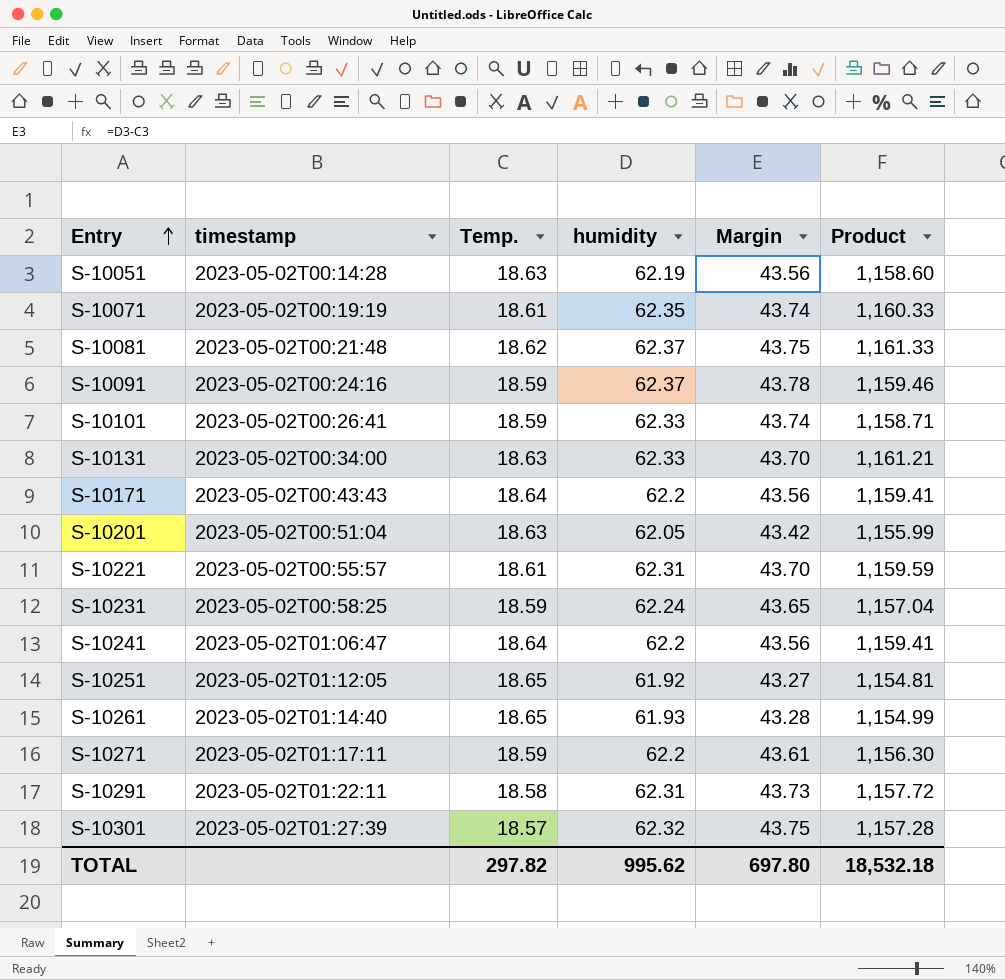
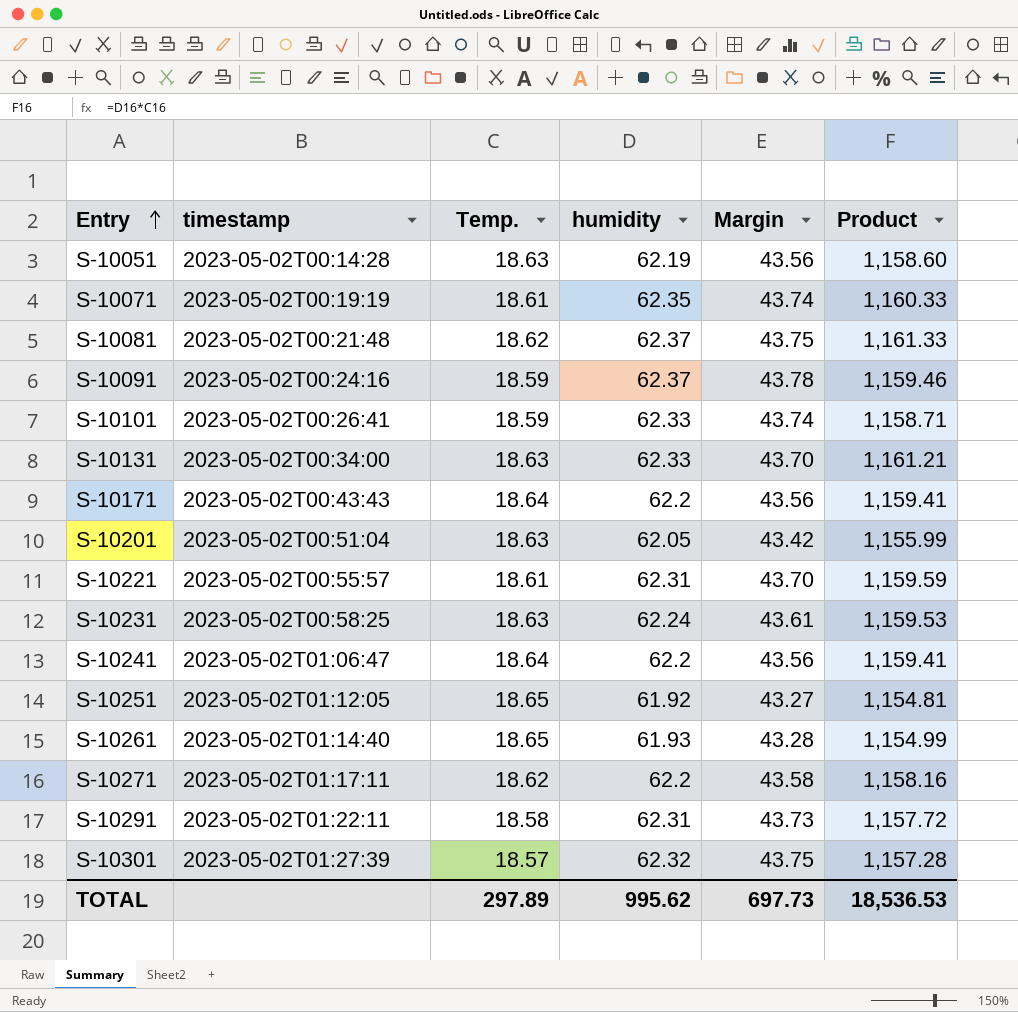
S-10231 | Temp.: 18.59 -> 18.63
S-10231 | Margin: 43.65 -> 43.61
S-10231 | Product: 1,157.04 -> 1,159.53
S-10271 | Temp.: 18.59 -> 18.62
S-10271 | Margin: 43.61 -> 43.58
S-10271 | Product: 1,156.30 -> 1,158.16
TOTAL | Temp.: 297.82 -> 297.89
TOTAL | Margin: 697.80 -> 697.73
TOTAL | Product: 18,532.18 -> 18,536.53

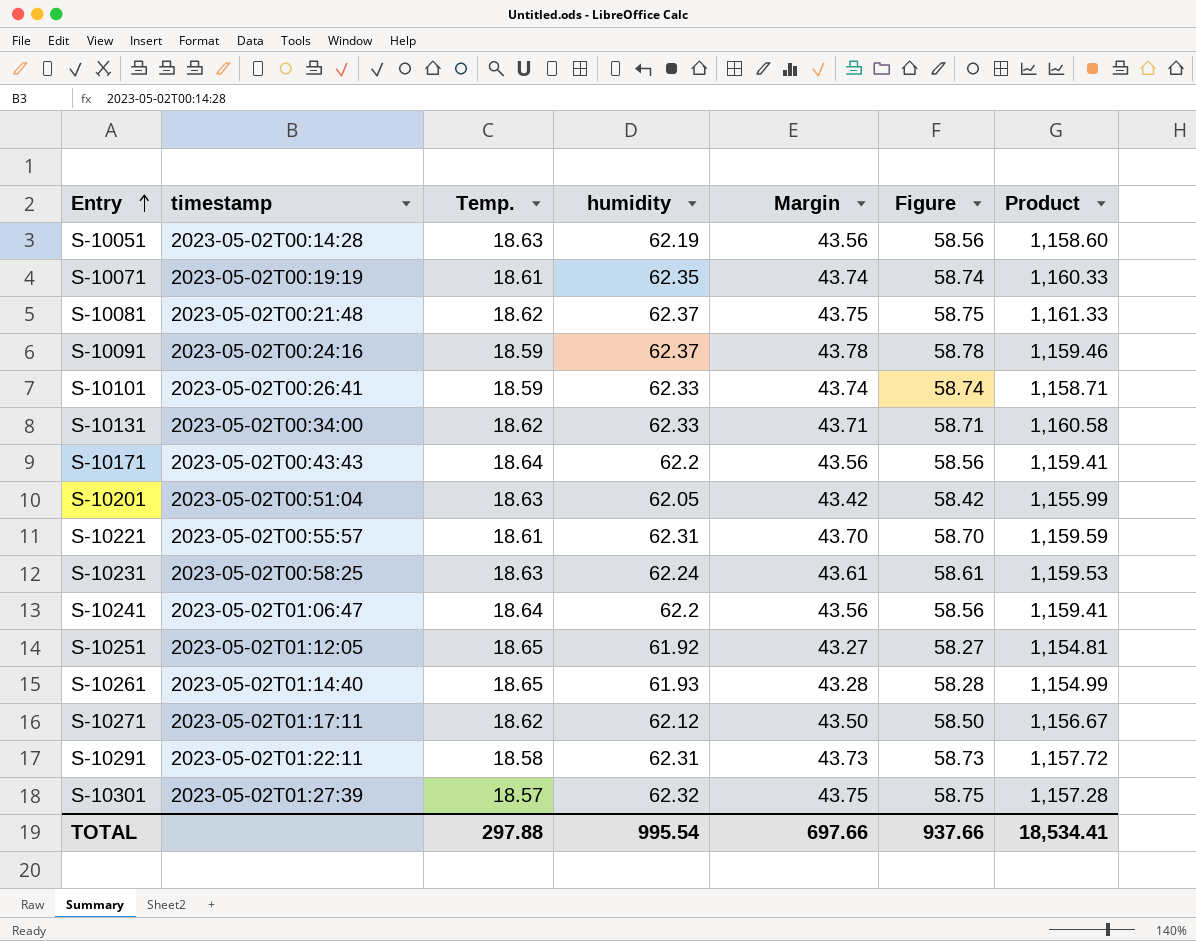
column Figure | formula: none -> [Margin] + 15
S-10131 | Temp.: 18.63 -> 18.62
S-10131 | Margin: 43.70 -> 43.71
S-10131 | Product: 1,161.21 -> 1,160.58
S-10271 | humidity: 62.2 -> 62.12
S-10271 | Margin: 43.58 -> 43.50
S-10271 | Product: 1,158.16 -> 1,156.67
TOTAL | Temp.: 297.89 -> 297.88
TOTAL | humidity: 995.62 -> 995.54
TOTAL | Margin: 697.73 -> 697.66
TOTAL | Product: 18,536.53 -> 18,534.41

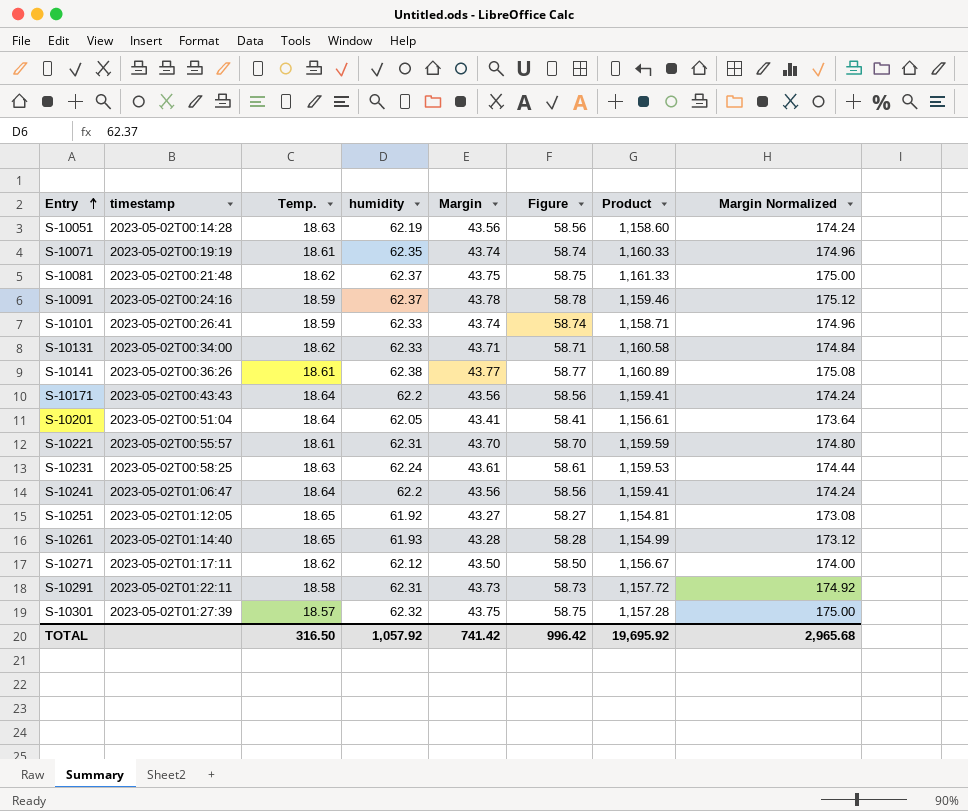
column Margin Normalized | formula: none -> [Margin] * 4
row S-10141: none -> 2023-05-02T00:36:26 | 18.61 | 62.38 | 43.77 | 58.77 | 1,160.89 | 175.08
S-10201 | Temp.: 18.63 -> 18.64
S-10201 | Margin: 43.42 -> 43.41
S-10201 | Figure: 58.42 -> 58.41
S-10201 | Product: 1,155.99 -> 1,156.61
TOTAL | Temp.: 297.88 -> 316.50
TOTAL | humidity: 995.54 -> 1,057.92
TOTAL | Margin: 697.66 -> 741.42
TOTAL | Figure: 937.66 -> 996.42
TOTAL | Product: 18,534.41 -> 19,695.92

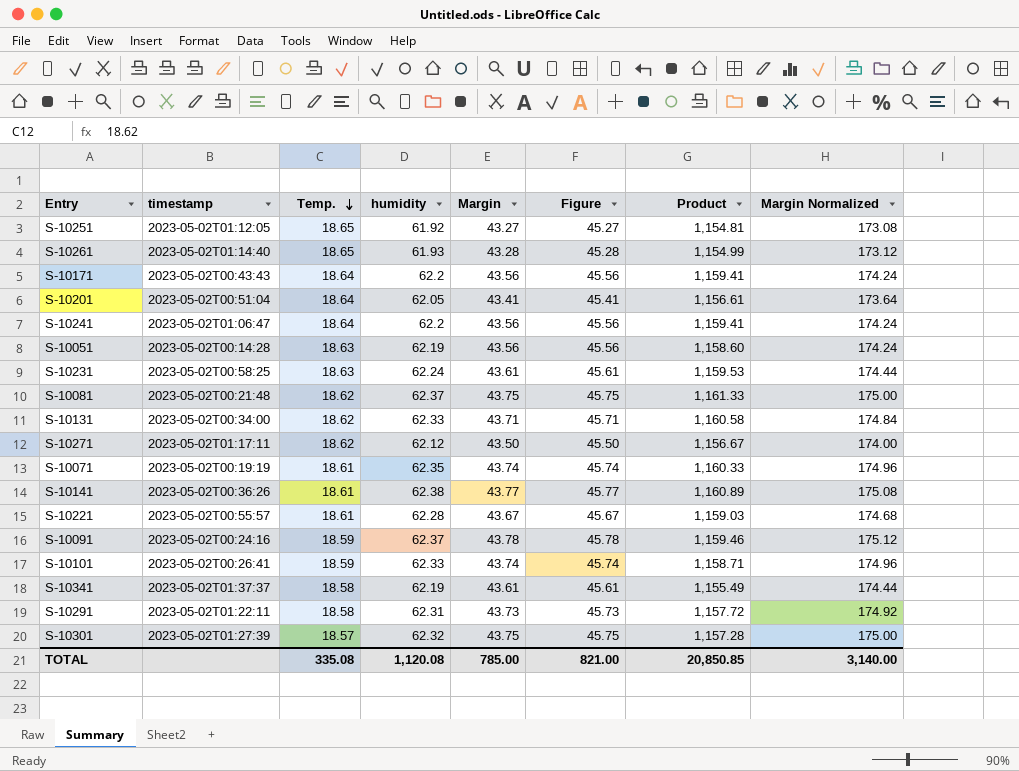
row order: Entry ascending -> Temp. descending
column Figure | formula: [Margin] + 15 -> [Margin] + 2
S-10221 | humidity: 62.31 -> 62.28
S-10221 | Margin: 43.70 -> 43.67
S-10221 | Product: 1,159.59 -> 1,159.03
S-10221 | Margin Normalized: 174.80 -> 174.68
row S-10341: none -> 2023-05-02T01:37:37 | 18.58 | 62.19 | 43.61 | 45.61 | 1,155.49 | 174.44
TOTAL | Temp.: 316.50 -> 335.08
TOTAL | humidity: 1,057.92 -> 1,120.08
TOTAL | Margin: 741.42 -> 785.00
TOTAL | Figure: 996.42 -> 821.00
TOTAL | Product: 19,695.92 -> 20,850.85
TOTAL | Margin Normalized: 2,965.68 -> 3,140.00

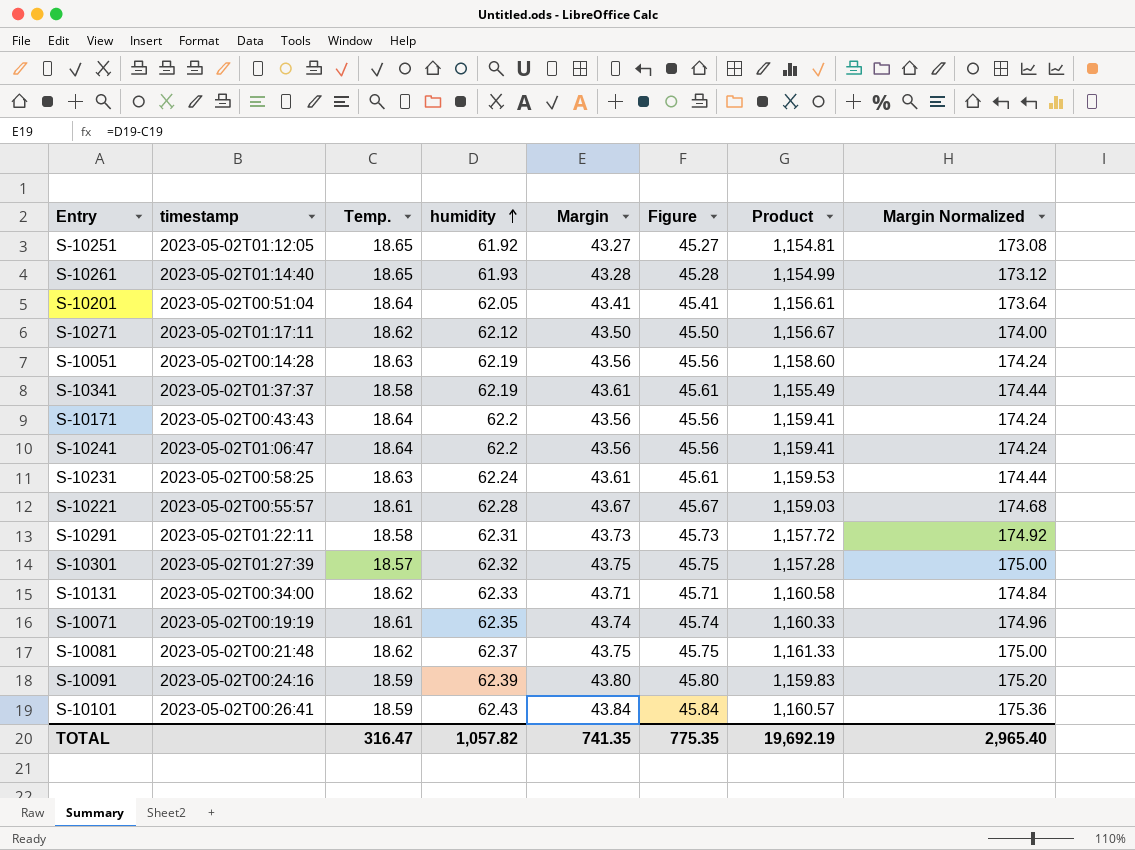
row order: Temp. descending -> humidity ascending
row S-10141: 2023-05-02T00:36:26 | 18.61 | 62.38 | 43.77 | 45.77 | 1,160.89 | 175.08 -> none
S-10091 | humidity: 62.37 -> 62.39
S-10091 | Margin: 43.78 -> 43.80
S-10091 | Figure: 45.78 -> 45.80
S-10091 | Product: 1,159.46 -> 1,159.83
S-10091 | Margin Normalized: 175.12 -> 175.20
S-10101 | humidity: 62.33 -> 62.43
S-10101 | Margin: 43.74 -> 43.84
S-10101 | Figure: 45.74 -> 45.84
S-10101 | Product: 1,158.71 -> 1,160.57
S-10101 | Margin Normalized: 174.96 -> 175.36
TOTAL | Temp.: 335.08 -> 316.47
TOTAL | humidity: 1,120.08 -> 1,057.82
TOTAL | Margin: 785.00 -> 741.35
TOTAL | Figure: 821.00 -> 775.35
TOTAL | Product: 20,850.85 -> 19,692.19
TOTAL | Margin Normalized: 3,140.00 -> 2,965.40

